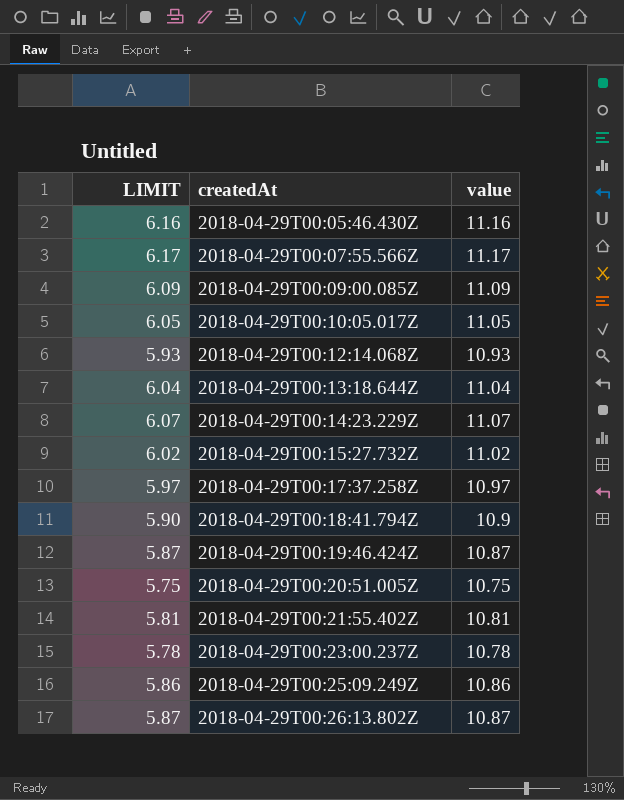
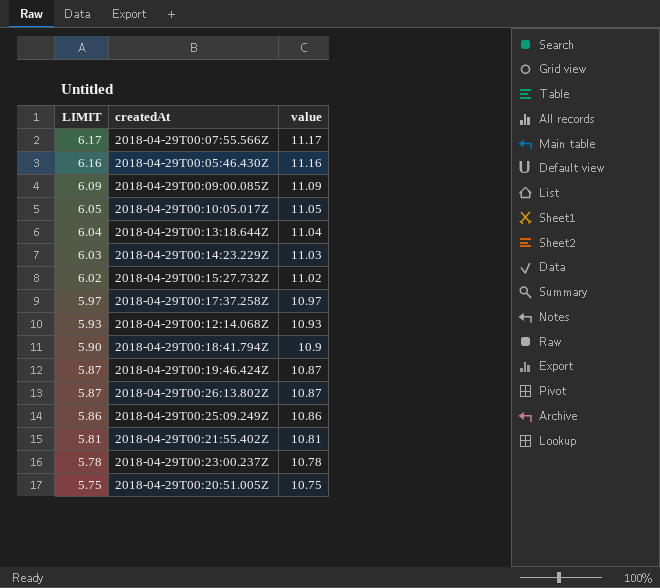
row order: createdAt ascending -> LIMIT descending
2018-04-29T00:14:23.229Z | LIMIT: 6.07 -> 6.03
2018-04-29T00:14:23.229Z | value: 11.07 -> 11.03

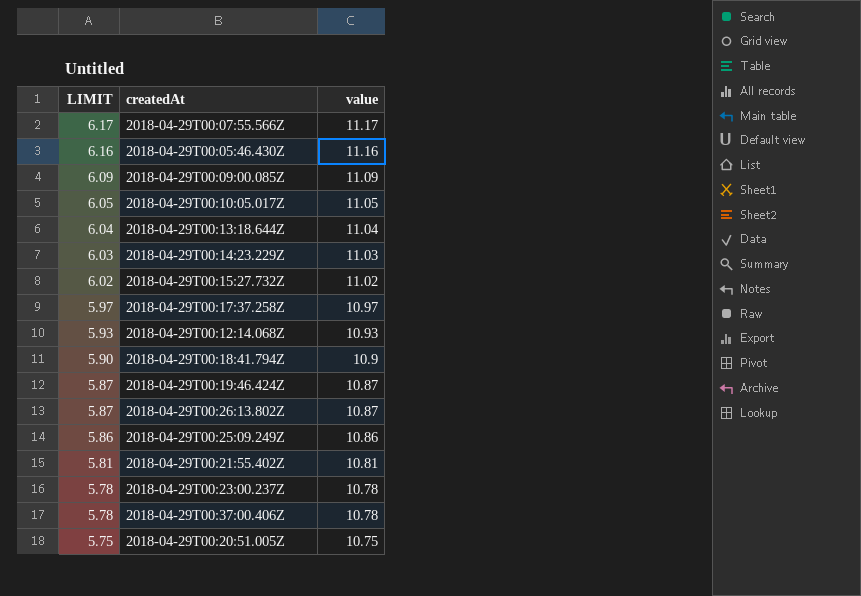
row 2018-04-29T00:37:00.406Z: none -> 5.78 | 10.78

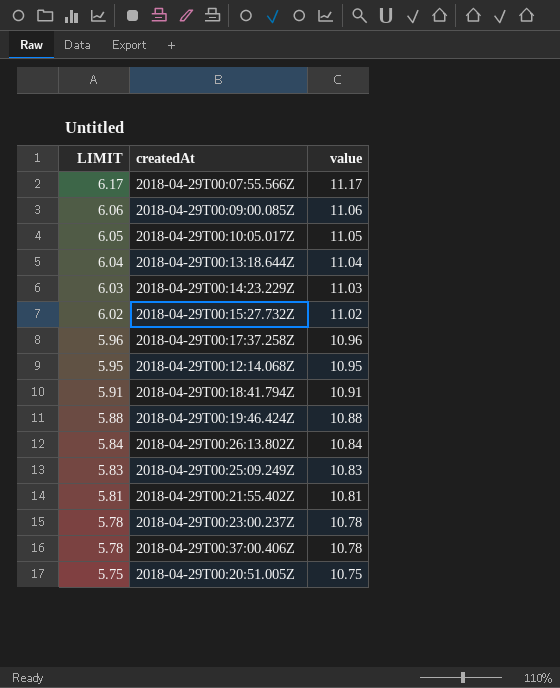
row 2018-04-29T00:05:46.430Z: 6.16 | 11.16 -> none
2018-04-29T00:09:00.085Z | LIMIT: 6.09 -> 6.06
2018-04-29T00:09:00.085Z | value: 11.09 -> 11.06
2018-04-29T00:17:37.258Z | LIMIT: 5.97 -> 5.96
2018-04-29T00:17:37.258Z | value: 10.97 -> 10.96
2018-04-29T00:12:14.068Z | LIMIT: 5.93 -> 5.95
2018-04-29T00:12:14.068Z | value: 10.93 -> 10.95
2018-04-29T00:18:41.794Z | LIMIT: 5.90 -> 5.91
2018-04-29T00:18:41.794Z | value: 10.9 -> 10.91
2018-04-29T00:19:46.424Z | LIMIT: 5.87 -> 5.88
2018-04-29T00:19:46.424Z | value: 10.87 -> 10.88
2018-04-29T00:26:13.802Z | LIMIT: 5.87 -> 5.84
2018-04-29T00:26:13.802Z | value: 10.87 -> 10.84
2018-04-29T00:25:09.249Z | LIMIT: 5.86 -> 5.83
2018-04-29T00:25:09.249Z | value: 10.86 -> 10.83

